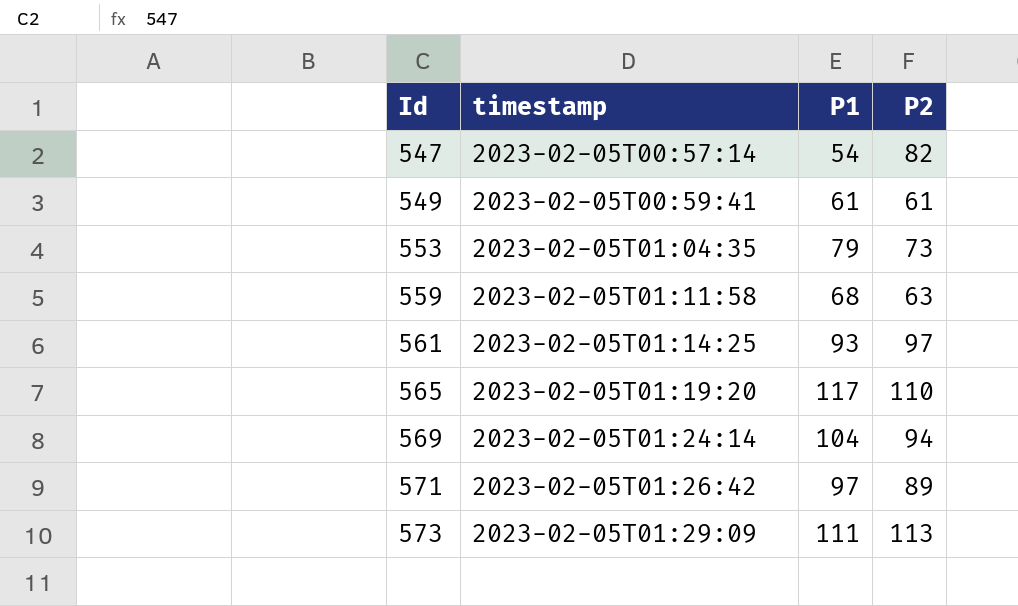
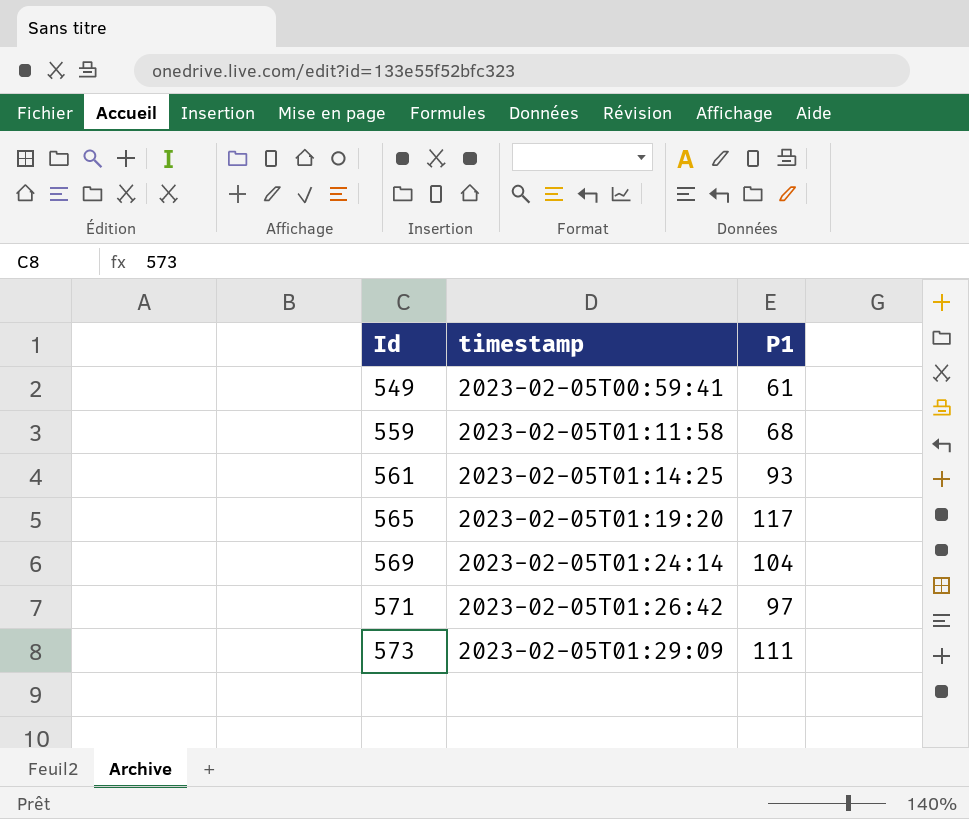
column P2 | position: 4 -> none
row 547: 2023-02-05T00:57:14 | 54 | 82 -> none
row 553: 2023-02-05T01:04:35 | 79 | 73 -> none

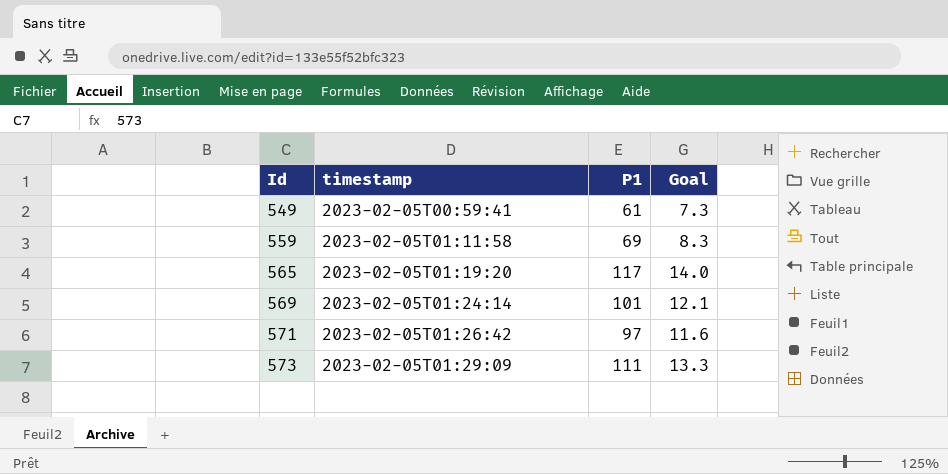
column Goal | formula: none -> [P1] * 0.12
row 561: 2023-02-05T01:14:25 | 93 -> none
559 | P1: 68 -> 69
569 | P1: 104 -> 101

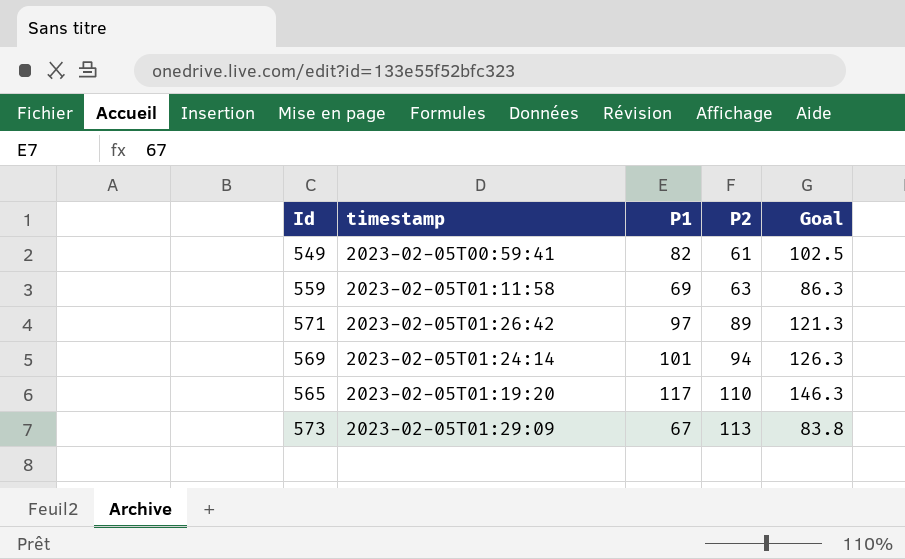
row order: Id ascending -> P2 ascending
column P2 | position: none -> 4
column Goal | formula: [P1] * 0.12 -> [P1] * 1.25
549 | P1: 61 -> 82
573 | P1: 111 -> 67

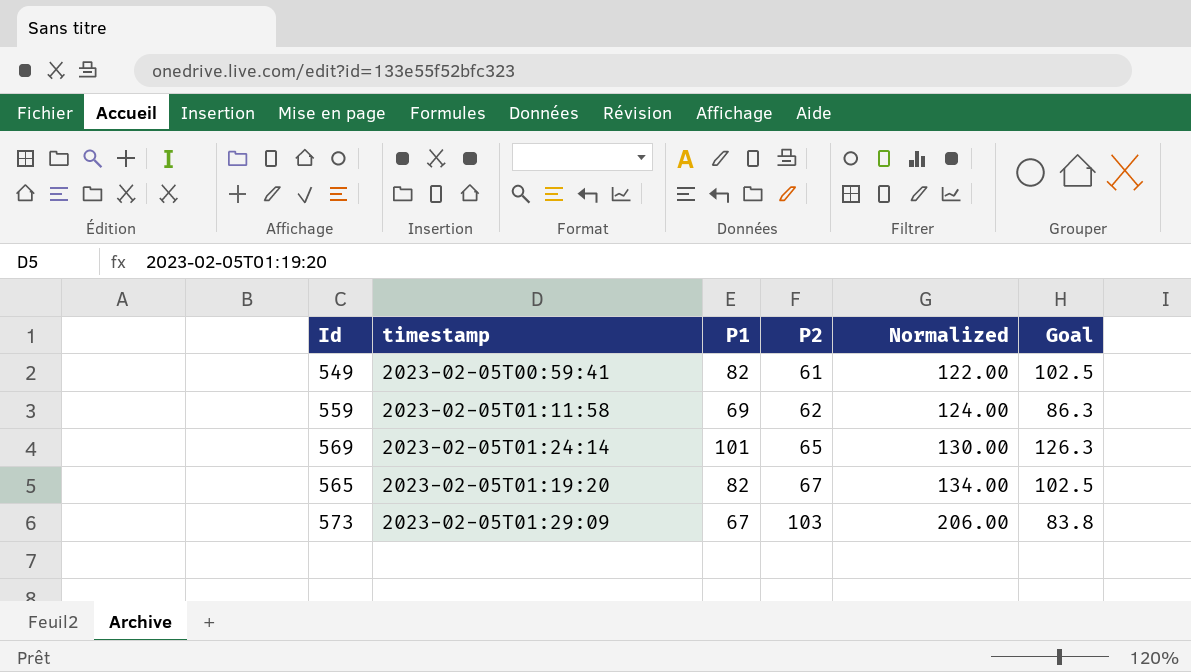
column Normalized | formula: none -> [P2] * 2
row 571: 2023-02-05T01:26:42 | 97 | 89 | 121.3 -> none
559 | P2: 63 -> 62
569 | P2: 94 -> 65
565 | P1: 117 -> 82
565 | P2: 110 -> 67
565 | Goal: 146.3 -> 102.5
573 | P2: 113 -> 103

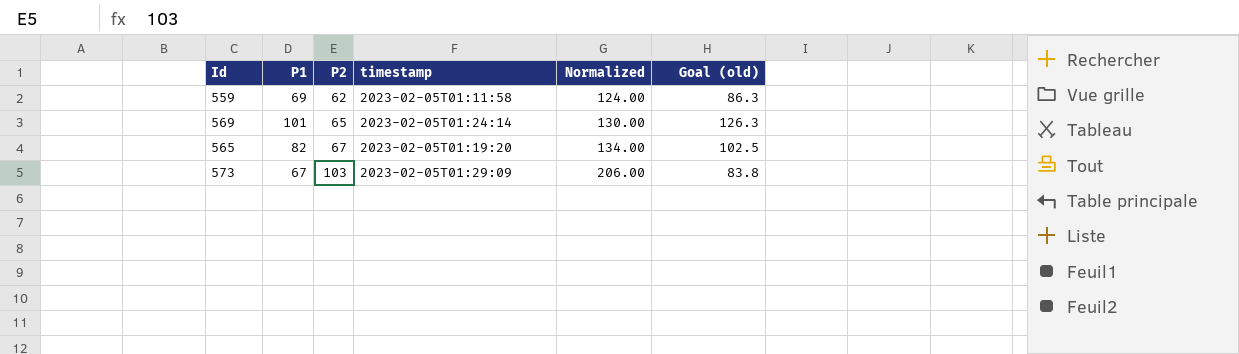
column timestamp | position: 2 -> 4
column name: Goal -> Goal (old)
row 549: 2023-02-05T00:59:41 | 82 | 61 | 122.00 | 102.5 -> none

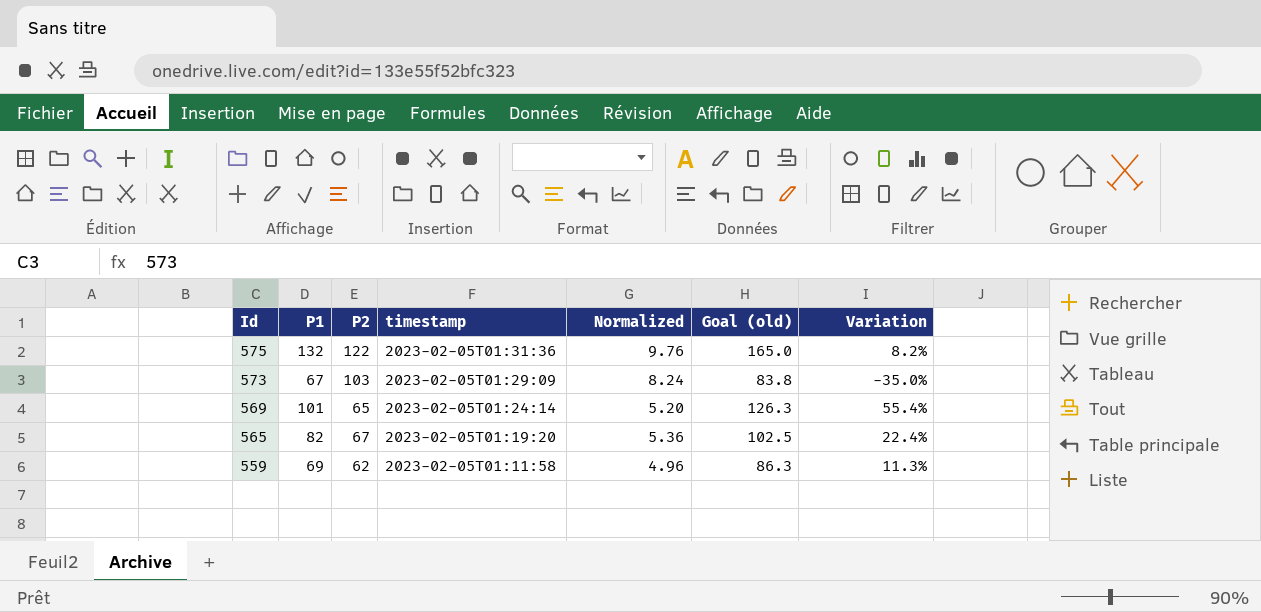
row order: P2 ascending -> Id descending
column Normalized | formula: [P2] * 2 -> [P2] * 0.08
column Variation | formula: none -> ([P1] - [P2]) / [P2]
row 575: none -> 132 | 122 | 2023-02-05T01:31:36 | 9.76 | 165.0 | 8.2%

